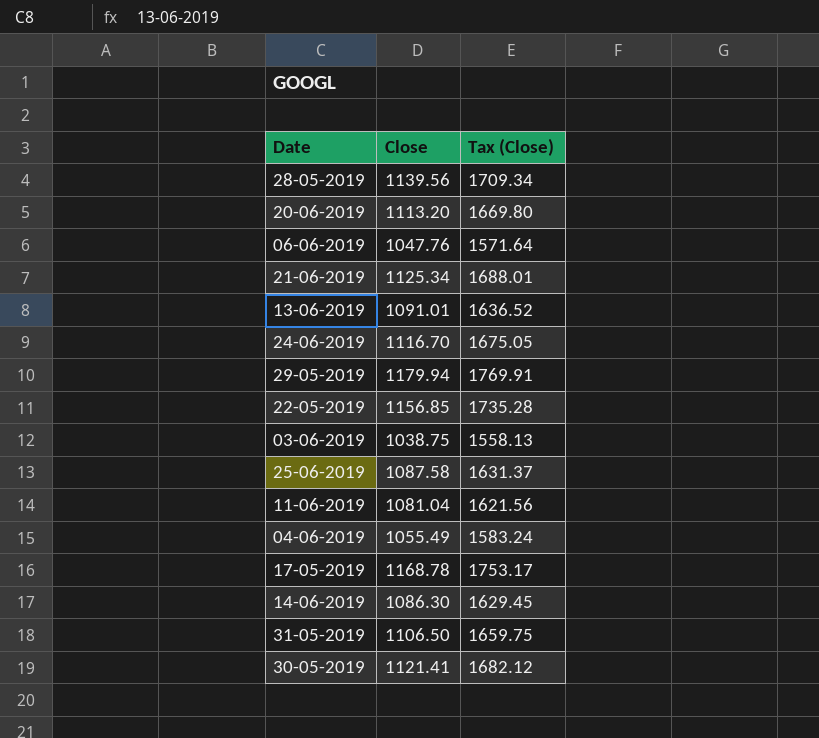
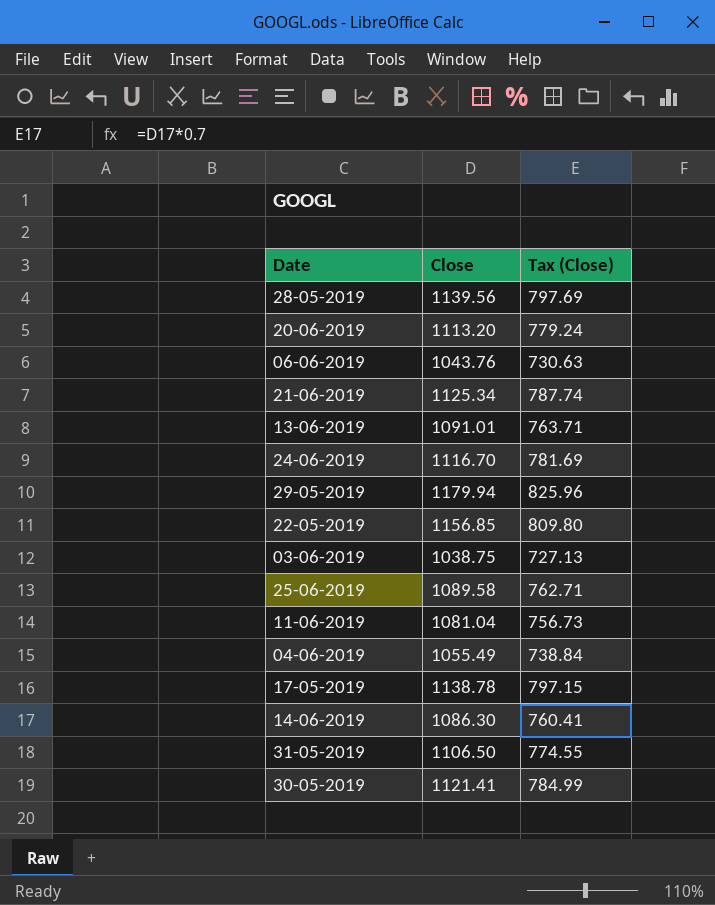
column Tax (Close) | formula: [Close] * 1.5 -> [Close] * 0.7
06-06-2019 | Close: 1047.76 -> 1043.76
25-06-2019 | Close: 1087.58 -> 1089.58
17-05-2019 | Close: 1168.78 -> 1138.78

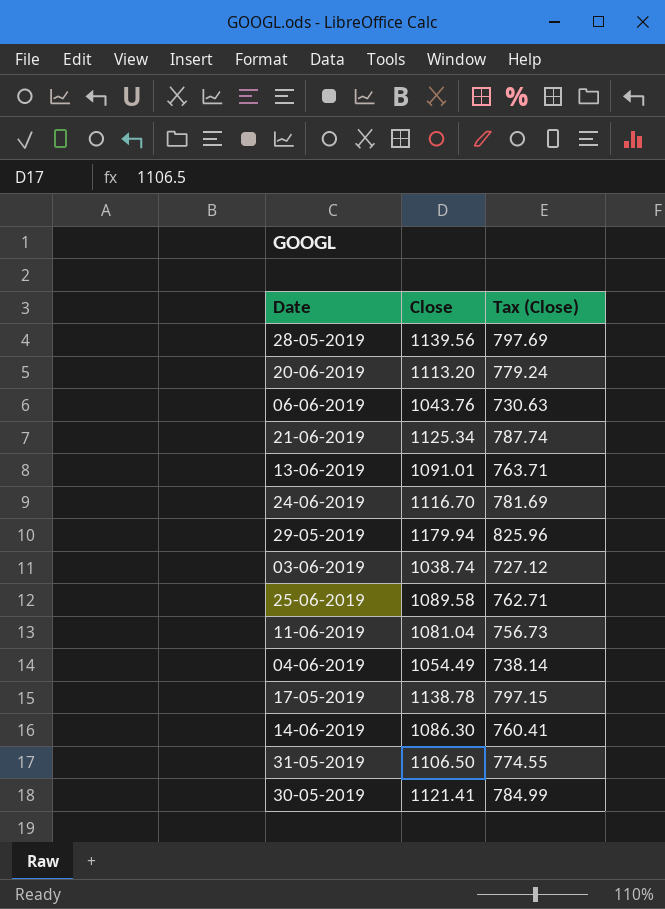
row 22-05-2019: 1156.85 | 809.80 -> none
03-06-2019 | Close: 1038.75 -> 1038.74
03-06-2019 | Tax (Close): 727.13 -> 727.12
04-06-2019 | Close: 1055.49 -> 1054.49
04-06-2019 | Tax (Close): 738.84 -> 738.14

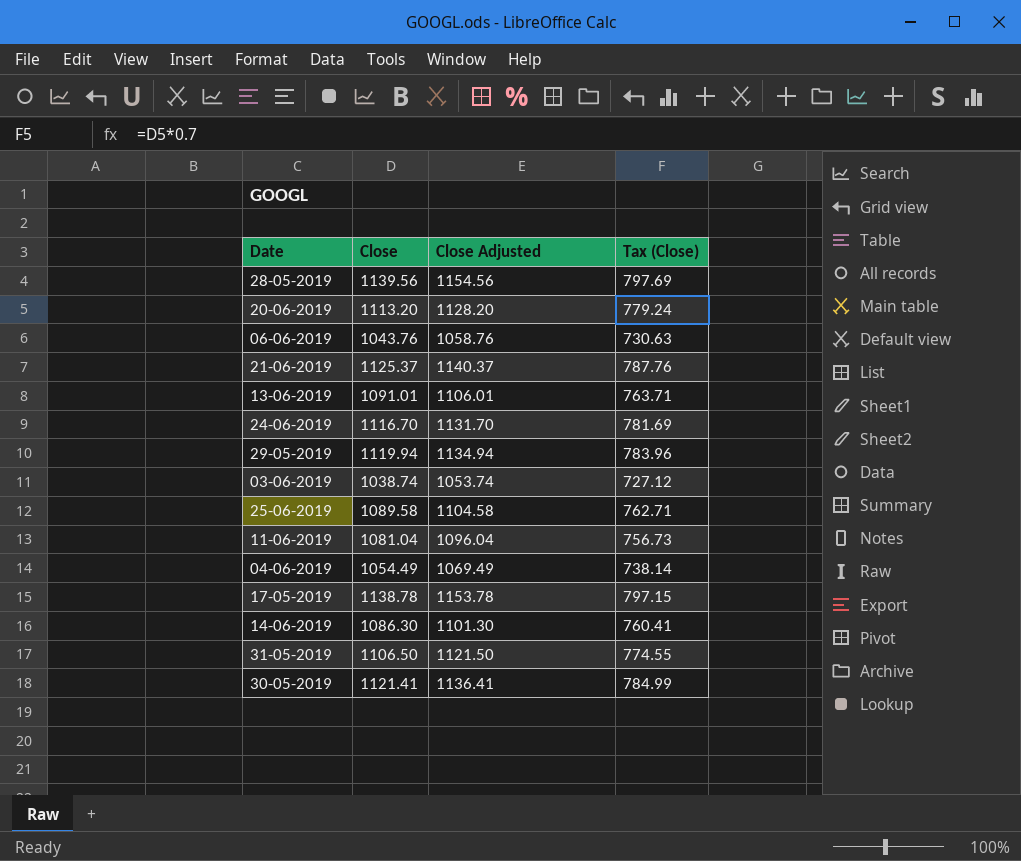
column Close Adjusted | formula: none -> [Close] + 15
21-06-2019 | Close: 1125.34 -> 1125.37
21-06-2019 | Tax (Close): 787.74 -> 787.76
29-05-2019 | Close: 1179.94 -> 1119.94
29-05-2019 | Tax (Close): 825.96 -> 783.96

